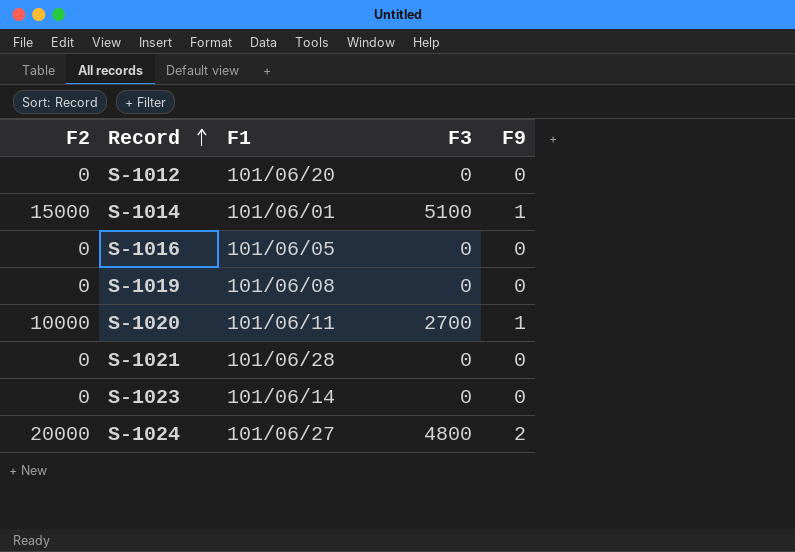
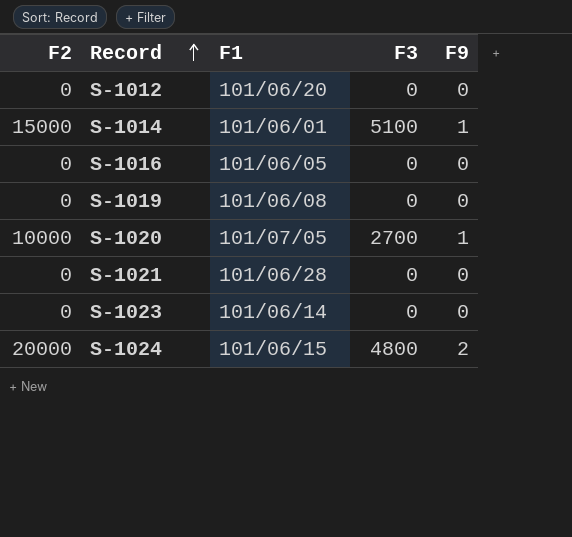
S-1020 | F1: 101/06/11 -> 101/07/05
S-1024 | F1: 101/06/27 -> 101/06/15

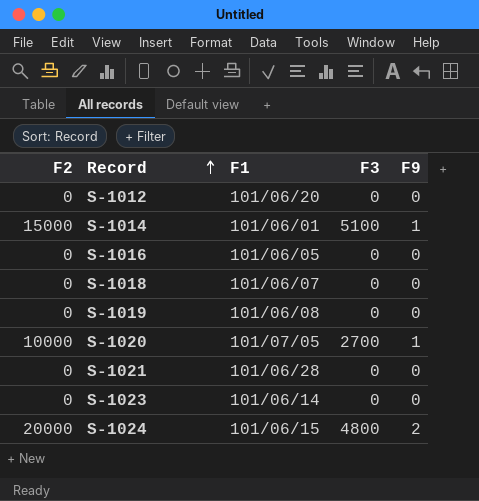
row S-1018: none -> 0 | 101/06/07 | 0 | 0

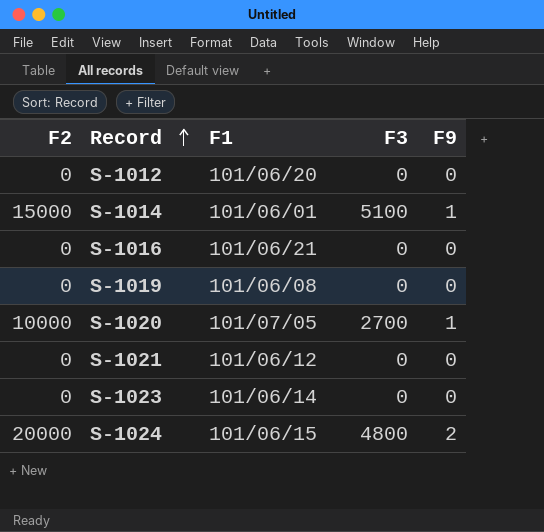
row S-1018: 0 | 101/06/07 | 0 | 0 -> none
S-1016 | F1: 101/06/05 -> 101/06/21
S-1021 | F1: 101/06/28 -> 101/06/12

